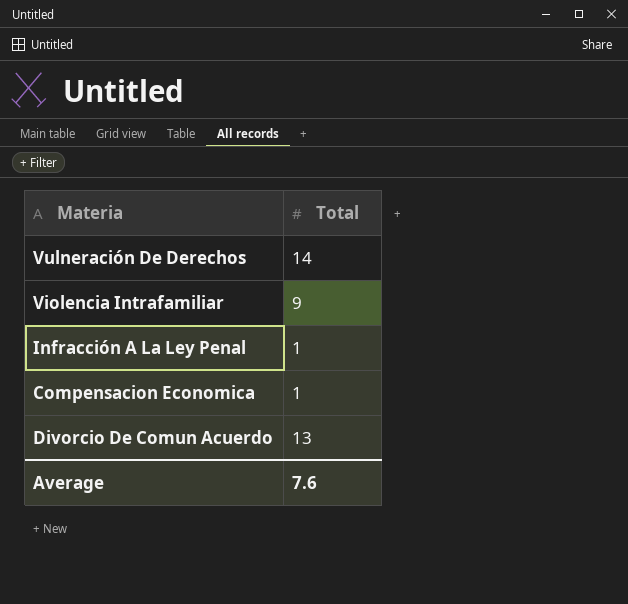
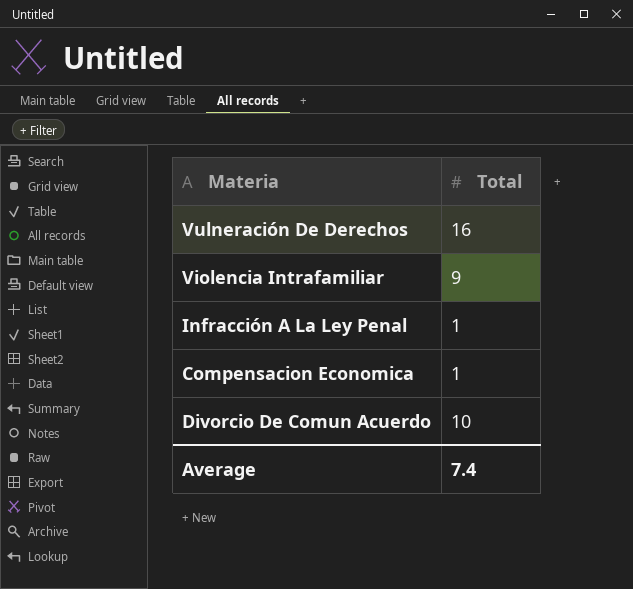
Vulneración De Derechos | Total: 14 -> 16
Divorcio De Comun Acuerdo | Total: 13 -> 10
Average | Total: 7.6 -> 7.4

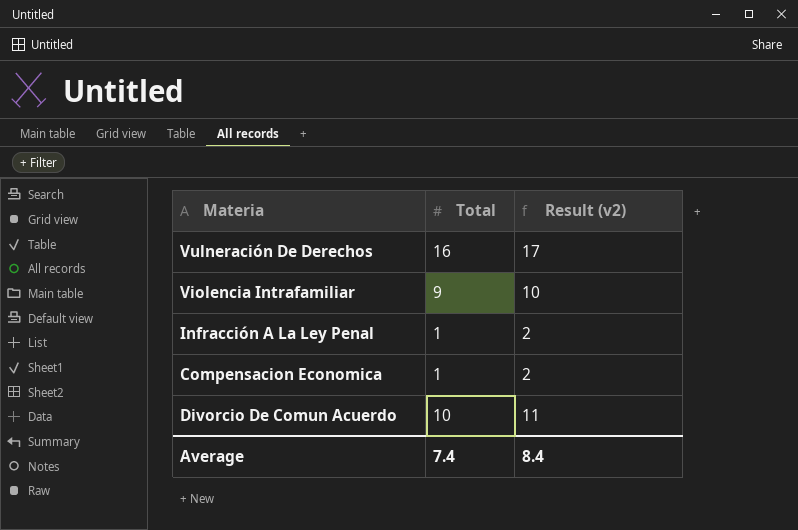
column Result (v2) | formula: none -> [Total] + 1

